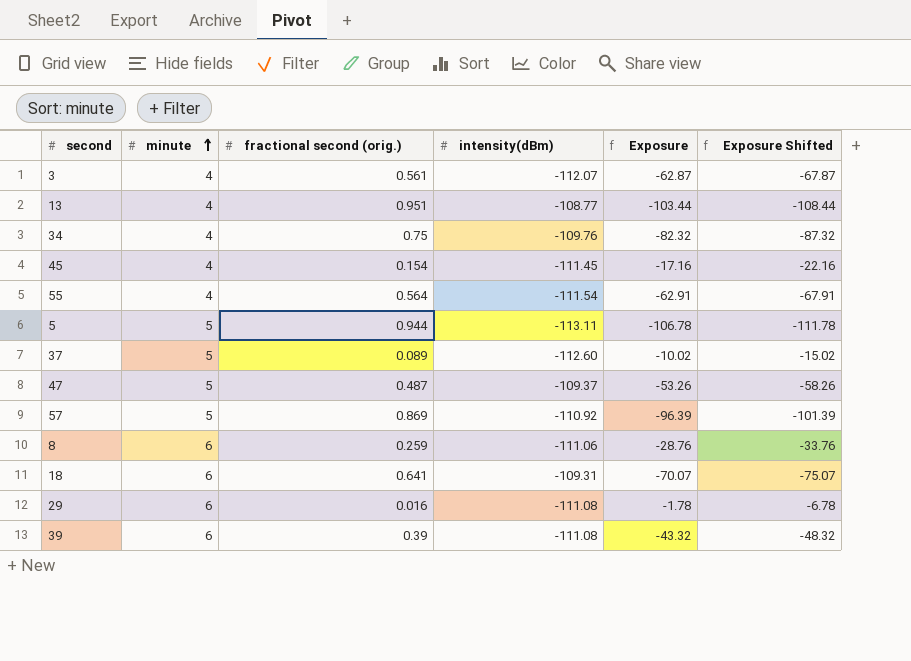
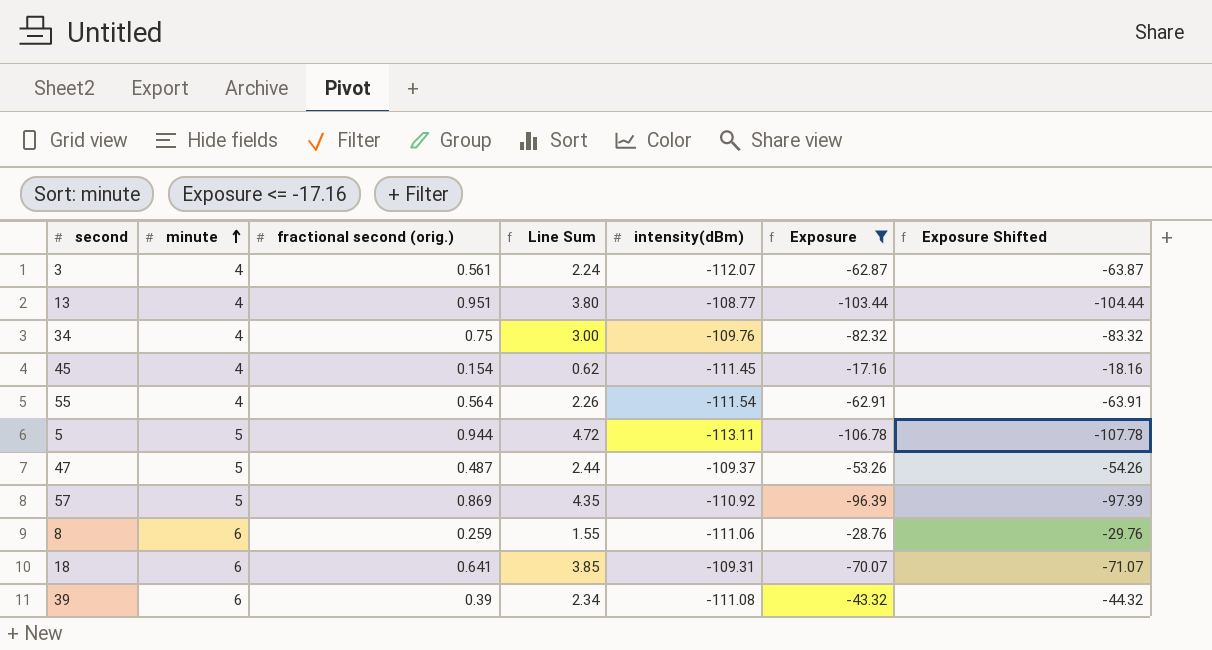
filter: none -> Exposure <= -17.16
column Line Sum | formula: none -> [minute] * [fractional second (orig.)]
column Exposure Shifted | formula: [Exposure] - 5 -> [Exposure] - 1

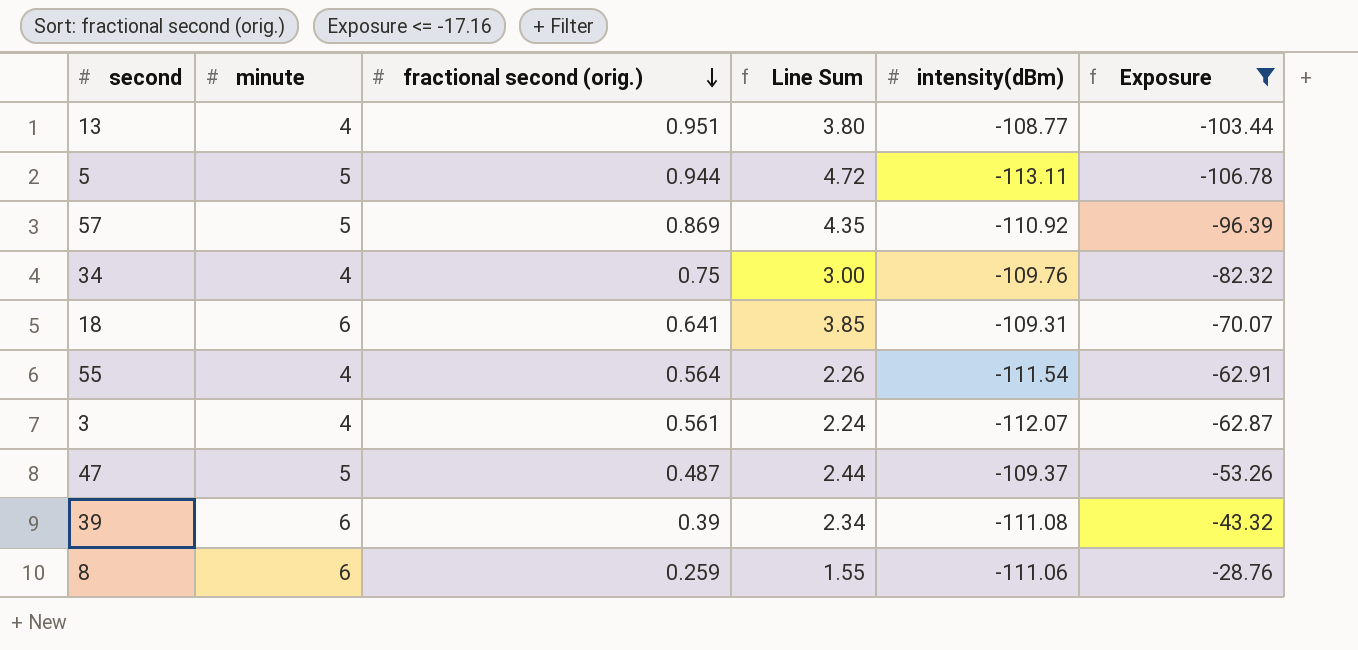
row order: minute ascending -> fractional second (orig.) descending
column Exposure Shifted | formula: [Exposure] - 1 -> none
row 45: 4 | 0.154 | 0.62 | -111.45 | -17.16 | -18.16 -> none

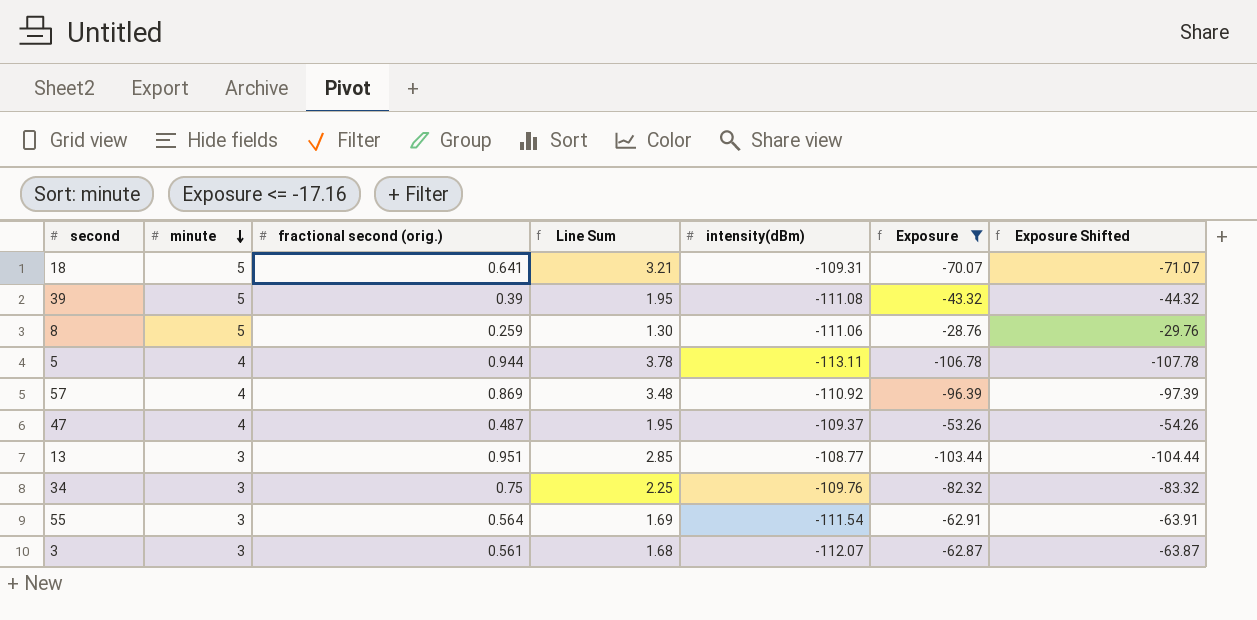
row order: fractional second (orig.) descending -> minute descending
column Exposure Shifted | formula: none -> [Exposure] - 1
18 | minute: 6 -> 5
18 | Line Sum: 3.85 -> 3.21
39 | minute: 6 -> 5
39 | Line Sum: 2.34 -> 1.95
8 | minute: 6 -> 5
8 | Line Sum: 1.55 -> 1.30
5 | minute: 5 -> 4
5 | Line Sum: 4.72 -> 3.78
57 | minute: 5 -> 4
57 | Line Sum: 4.35 -> 3.48
47 | minute: 5 -> 4
47 | Line Sum: 2.44 -> 1.95
13 | minute: 4 -> 3
13 | Line Sum: 3.80 -> 2.85
34 | minute: 4 -> 3
34 | Line Sum: 3.00 -> 2.25
55 | minute: 4 -> 3
55 | Line Sum: 2.26 -> 1.69
3 | minute: 4 -> 3
3 | Line Sum: 2.24 -> 1.68

